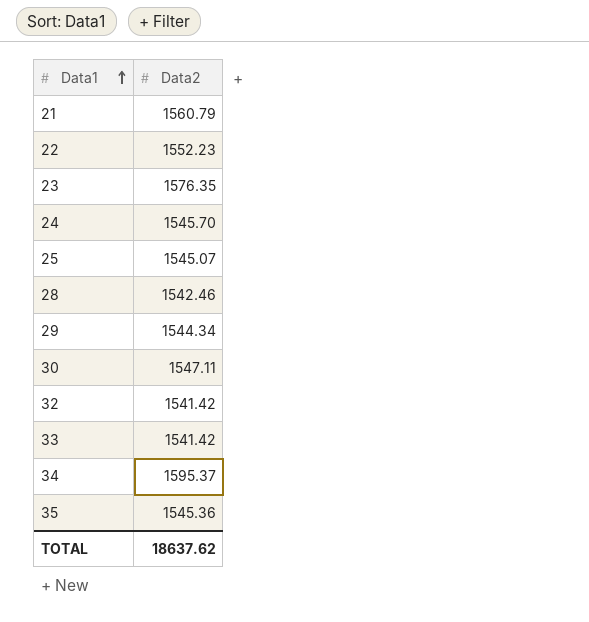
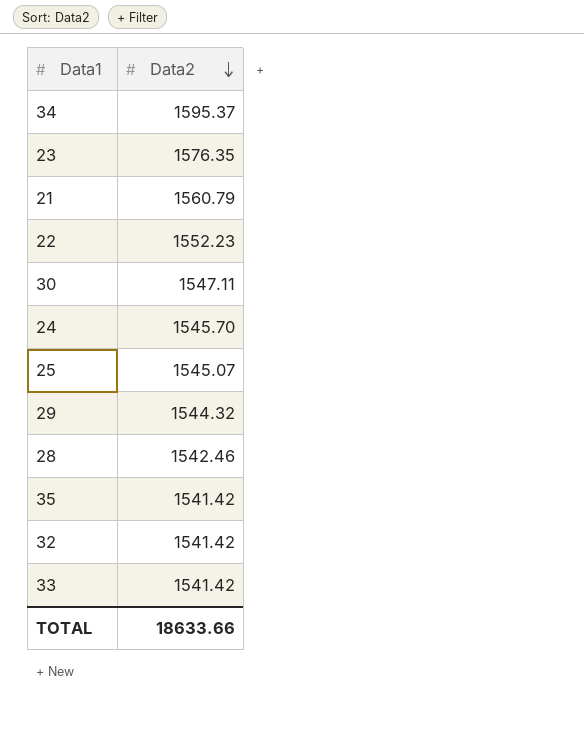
row order: Data1 ascending -> Data2 descending
29 | Data2: 1544.34 -> 1544.32
35 | Data2: 1545.36 -> 1541.42
TOTAL | Data2: 18637.62 -> 18633.66

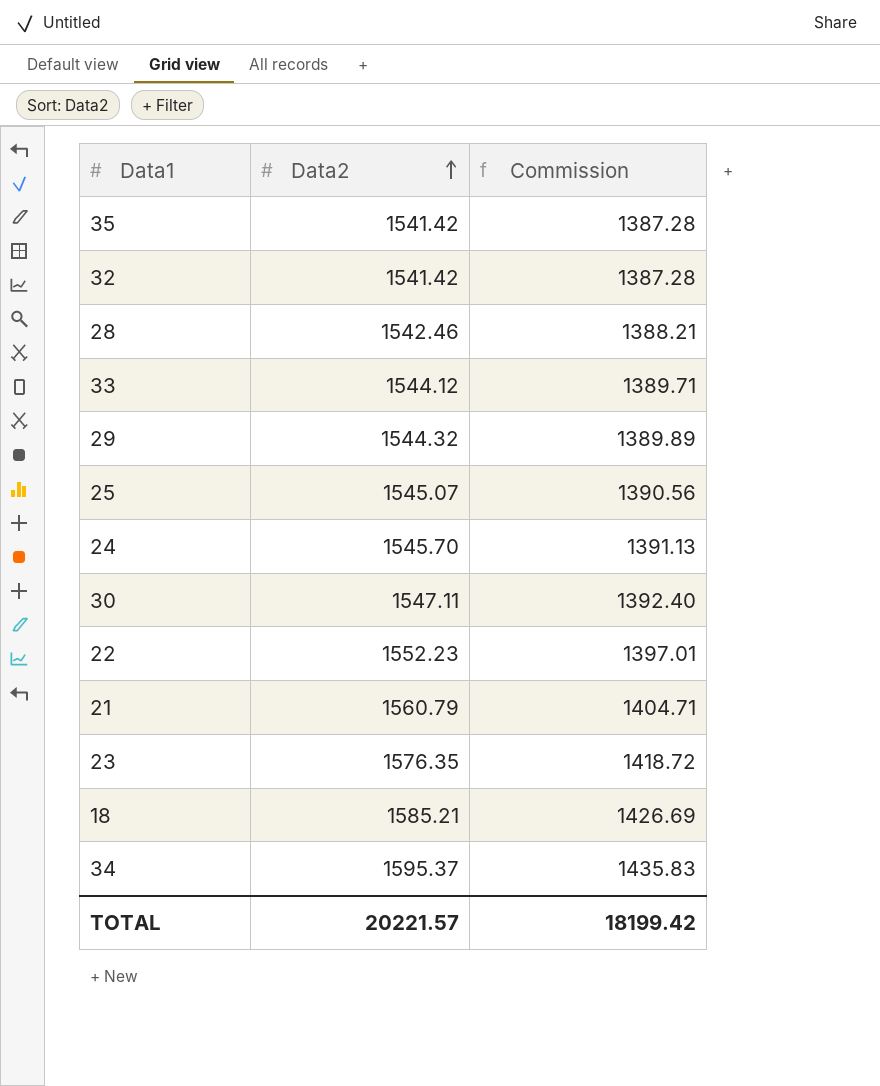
row order: Data2 descending -> Data2 ascending
column Commission | formula: none -> [Data2] * 0.9
33 | Data2: 1541.42 -> 1544.12
row 18: none -> 1585.21 | 1426.69
TOTAL | Data2: 18633.66 -> 20221.57

